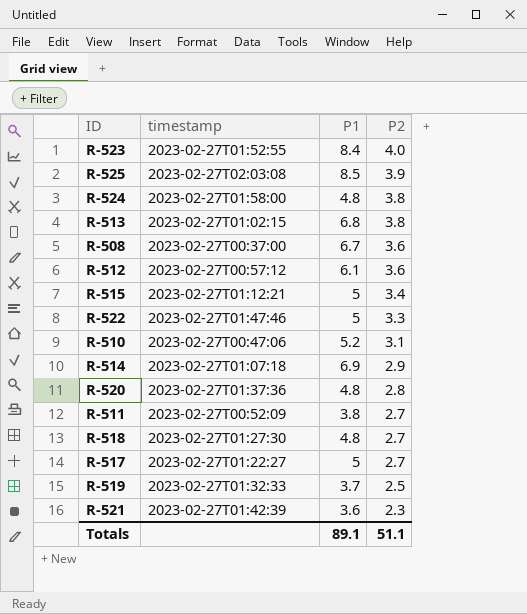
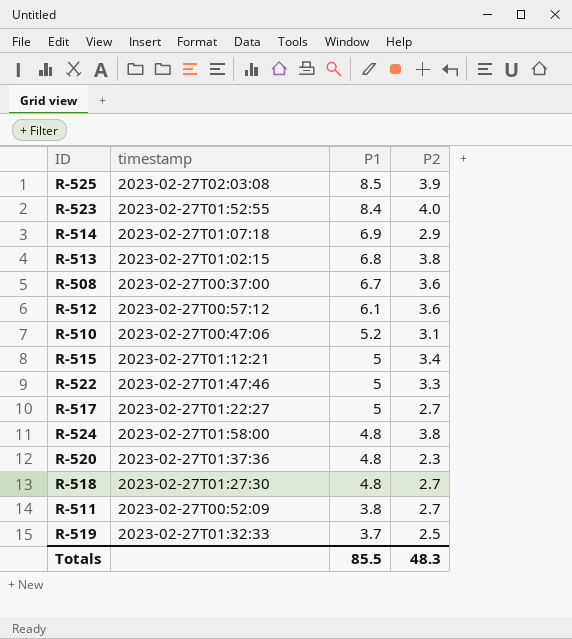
row order: P2 descending -> P1 descending
row R-521: 2023-02-27T01:42:39 | 3.6 | 2.3 -> none
R-520 | P2: 2.8 -> 2.3
Totals | P1: 89.1 -> 85.5
Totals | P2: 51.1 -> 48.3

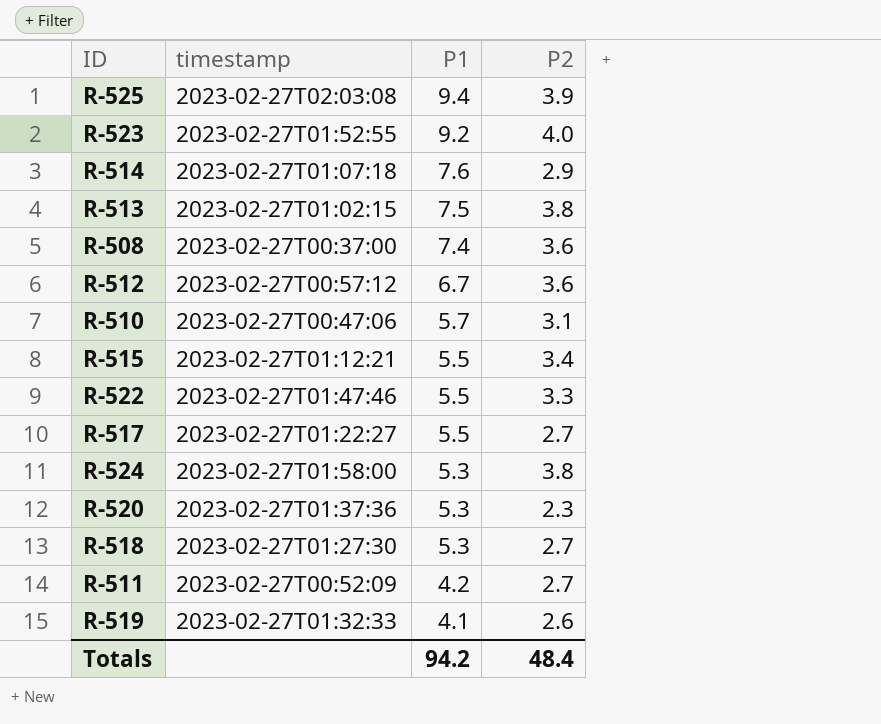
R-525 | P1: 8.5 -> 9.4
R-523 | P1: 8.4 -> 9.2
R-514 | P1: 6.9 -> 7.6
R-513 | P1: 6.8 -> 7.5
R-508 | P1: 6.7 -> 7.4
R-512 | P1: 6.1 -> 6.7
R-510 | P1: 5.2 -> 5.7
R-515 | P1: 5 -> 5.5
R-522 | P1: 5 -> 5.5
R-517 | P1: 5 -> 5.5
R-524 | P1: 4.8 -> 5.3
R-520 | P1: 4.8 -> 5.3
R-518 | P1: 4.8 -> 5.3
R-511 | P1: 3.8 -> 4.2
R-519 | P1: 3.7 -> 4.1
R-519 | P2: 2.5 -> 2.6
Totals | P1: 85.5 -> 94.2
Totals | P2: 48.3 -> 48.4

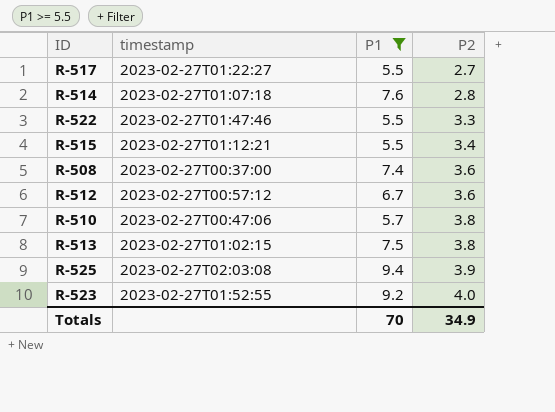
filter: none -> P1 >= 5.5
row order: P1 descending -> P2 ascending
R-514 | P2: 2.9 -> 2.8
R-510 | P2: 3.1 -> 3.8
Totals | P1: 94.2 -> 70
Totals | P2: 48.4 -> 34.9

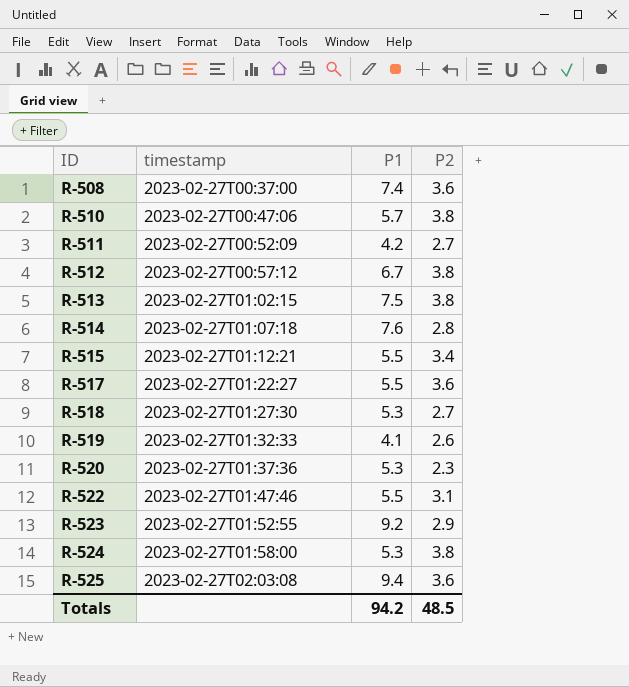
filter: P1 >= 5.5 -> none
row order: P2 ascending -> ID ascending
R-512 | P2: 3.6 -> 3.8
R-517 | P2: 2.7 -> 3.6
R-522 | P2: 3.3 -> 3.1
R-523 | P2: 4.0 -> 2.9
R-525 | P2: 3.9 -> 3.6
Totals | P1: 70 -> 94.2
Totals | P2: 34.9 -> 48.5

